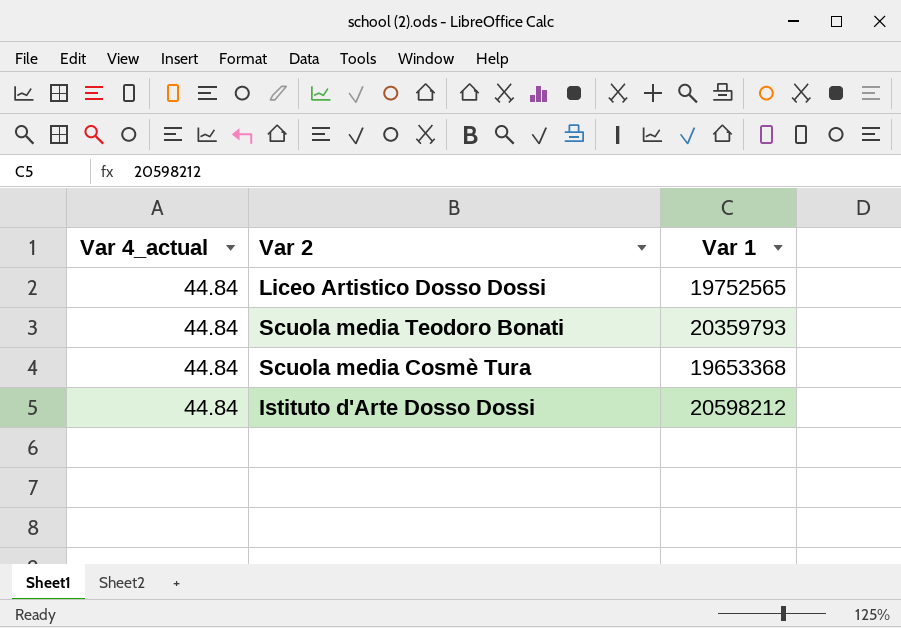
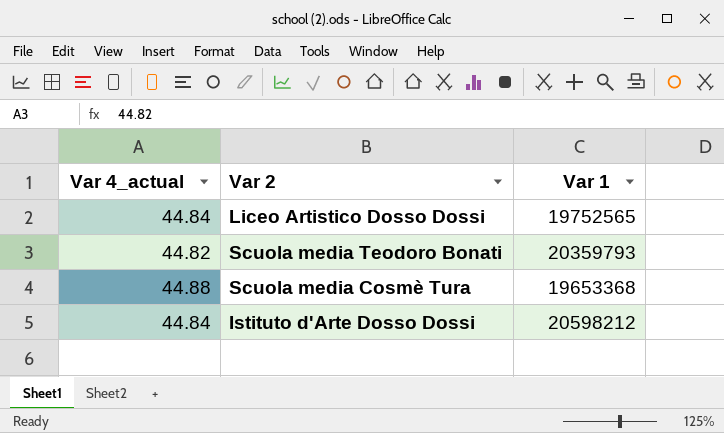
Scuola media Teodoro Bonati | Var 4_actual: 44.84 -> 44.82
Scuola media Cosmè Tura | Var 4_actual: 44.84 -> 44.88

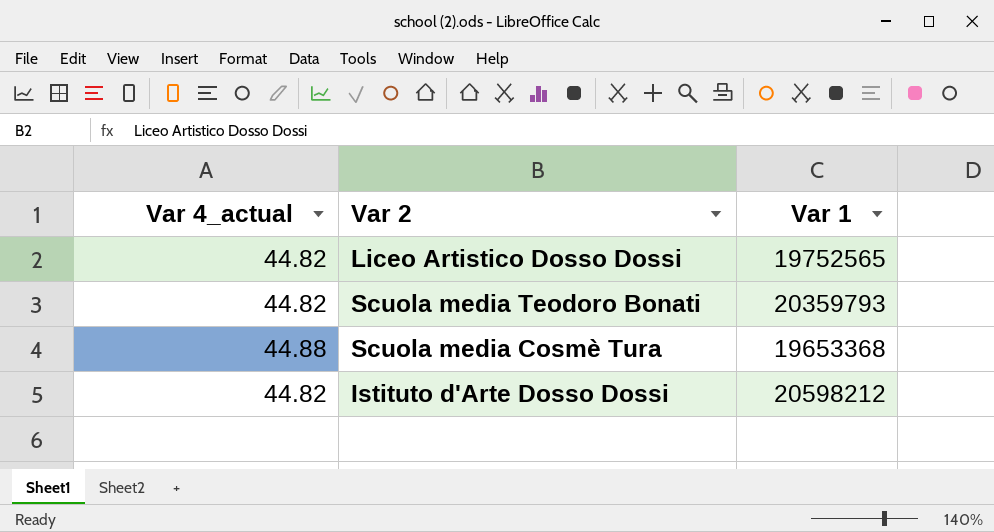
Liceo Artistico Dosso Dossi | Var 4_actual: 44.84 -> 44.82
Istituto d'Arte Dosso Dossi | Var 4_actual: 44.84 -> 44.82

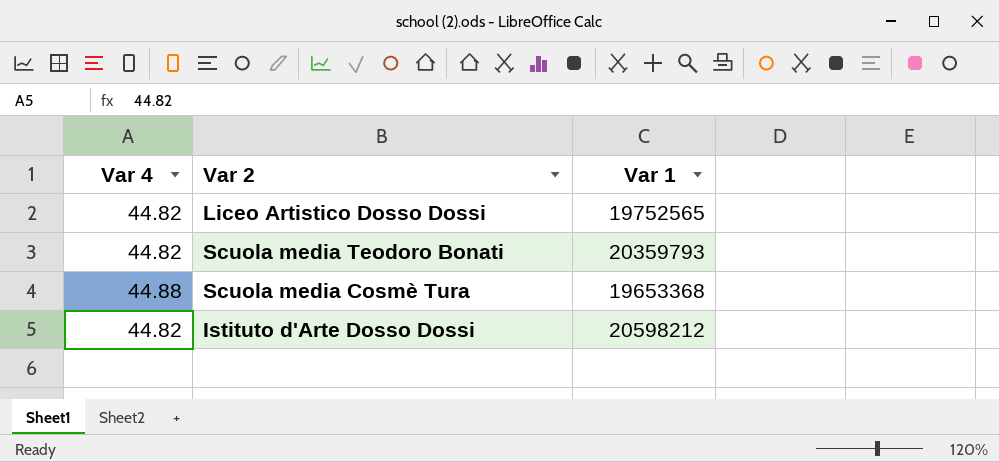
column name: Var 4_actual -> Var 4

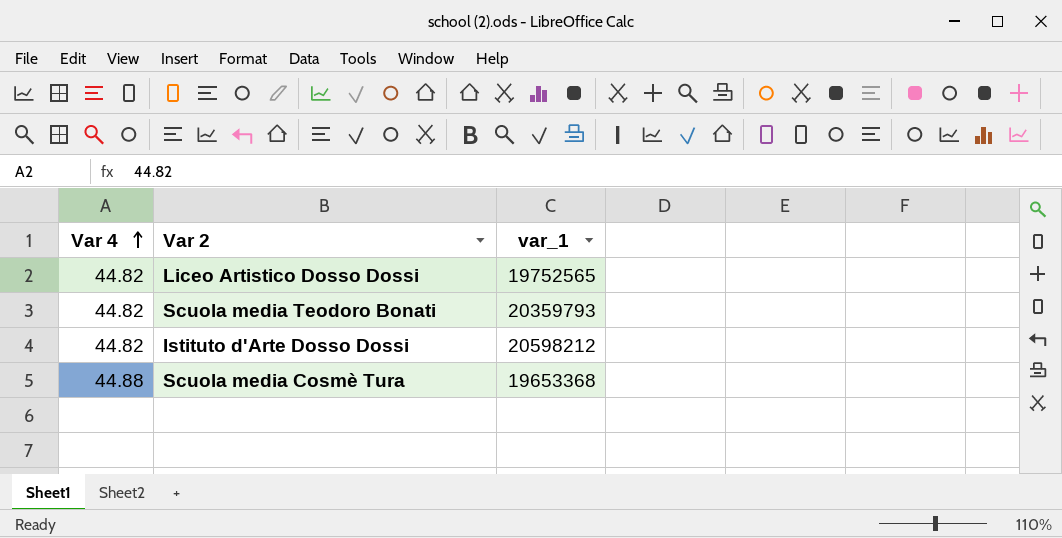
row order: none -> Var 4 ascending
column name: Var 1 -> var_1

